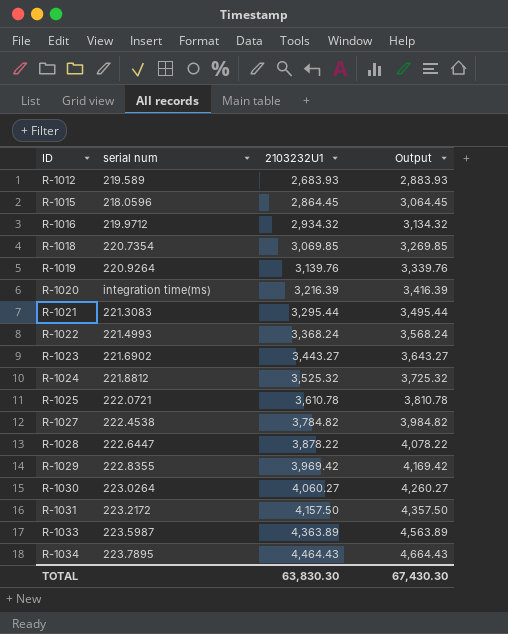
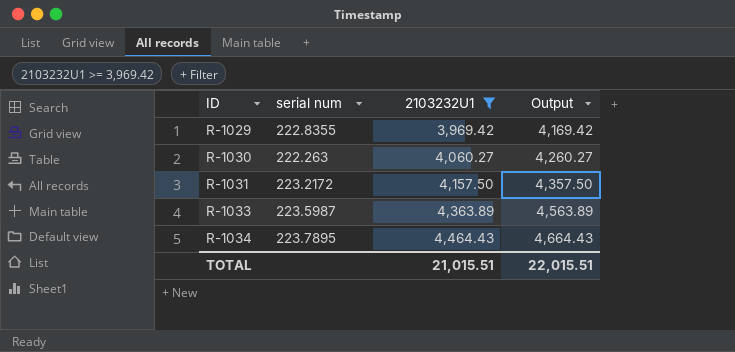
filter: none -> 2103232U1 >= 3,969.42
R-1030 | serial num: 223.0264 -> 222.263
TOTAL | 2103232U1: 63,830.30 -> 21,015.51
TOTAL | Output: 67,430.30 -> 22,015.51

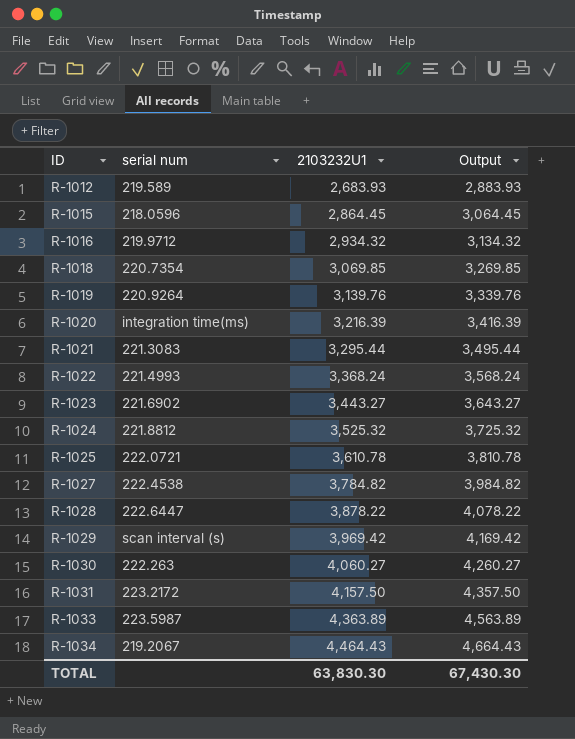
filter: 2103232U1 >= 3,969.42 -> none
R-1029 | serial num: 222.8355 -> scan interval (s)
R-1034 | serial num: 223.7895 -> 219.2067
TOTAL | 2103232U1: 21,015.51 -> 63,830.30
TOTAL | Output: 22,015.51 -> 67,430.30

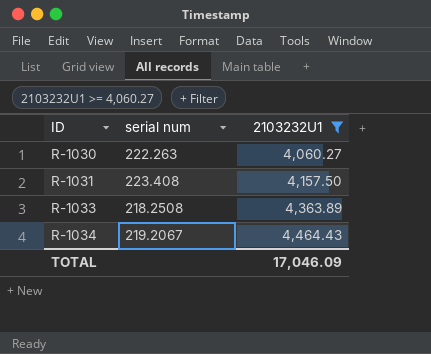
filter: none -> 2103232U1 >= 4,060.27
column Output | formula: [2103232U1] + 200 -> none
R-1031 | serial num: 223.2172 -> 223.408
R-1033 | serial num: 223.5987 -> 218.2508
TOTAL | 2103232U1: 63,830.30 -> 17,046.09

